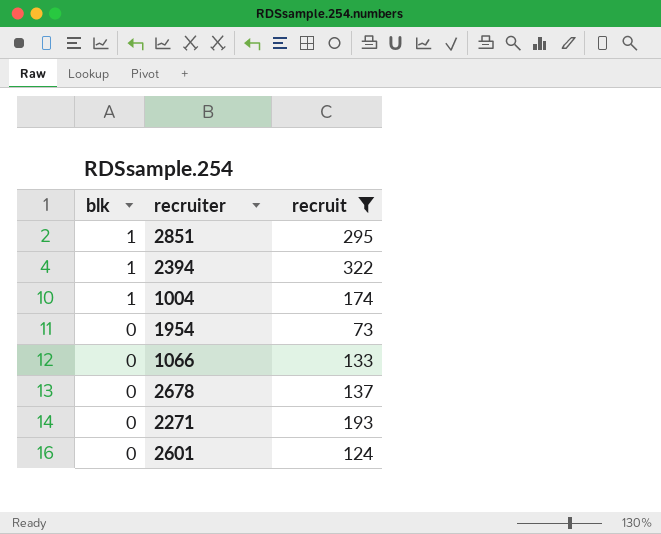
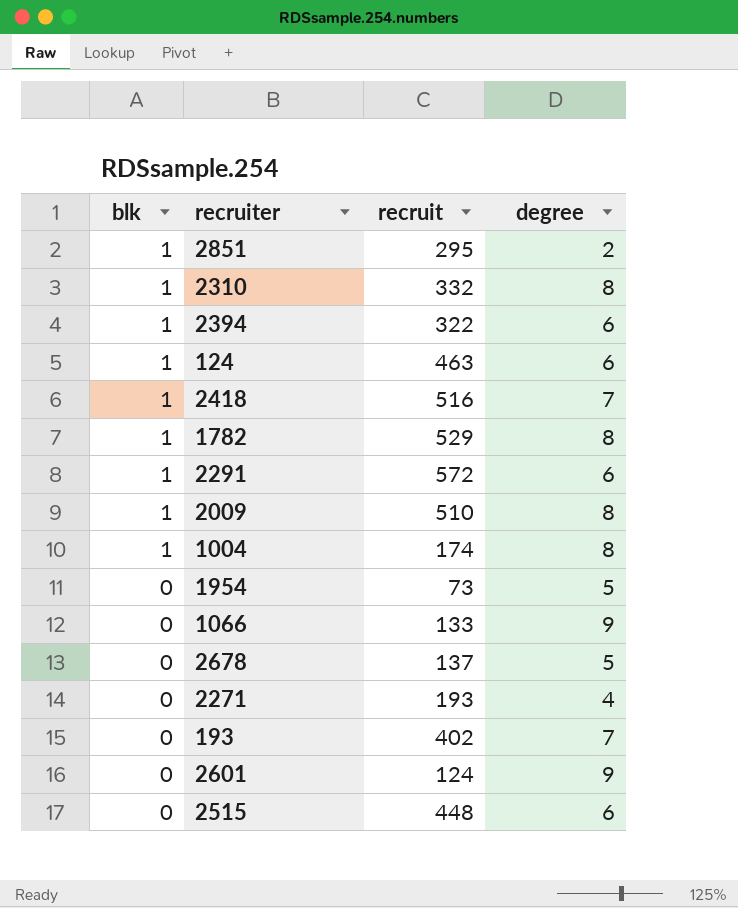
filter: recruit <= 322 -> none
column degree | position: none -> 4

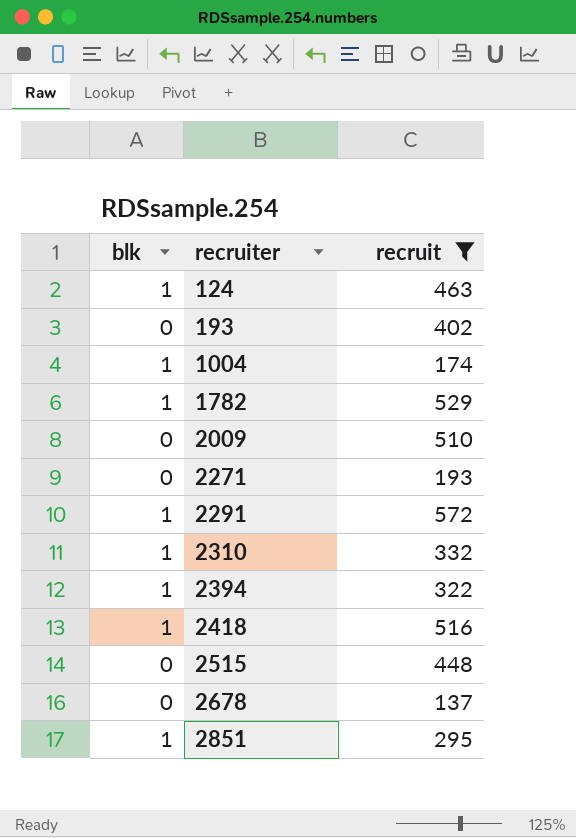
filter: none -> recruit >= 137
row order: blk descending -> recruiter ascending
column degree | position: 4 -> none
2009 | blk: 1 -> 0

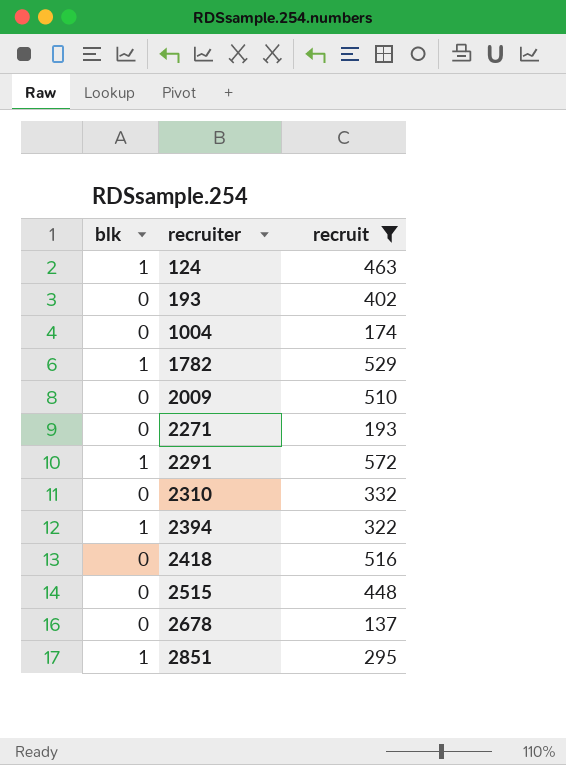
1004 | blk: 1 -> 0
2310 | blk: 1 -> 0
2418 | blk: 1 -> 0

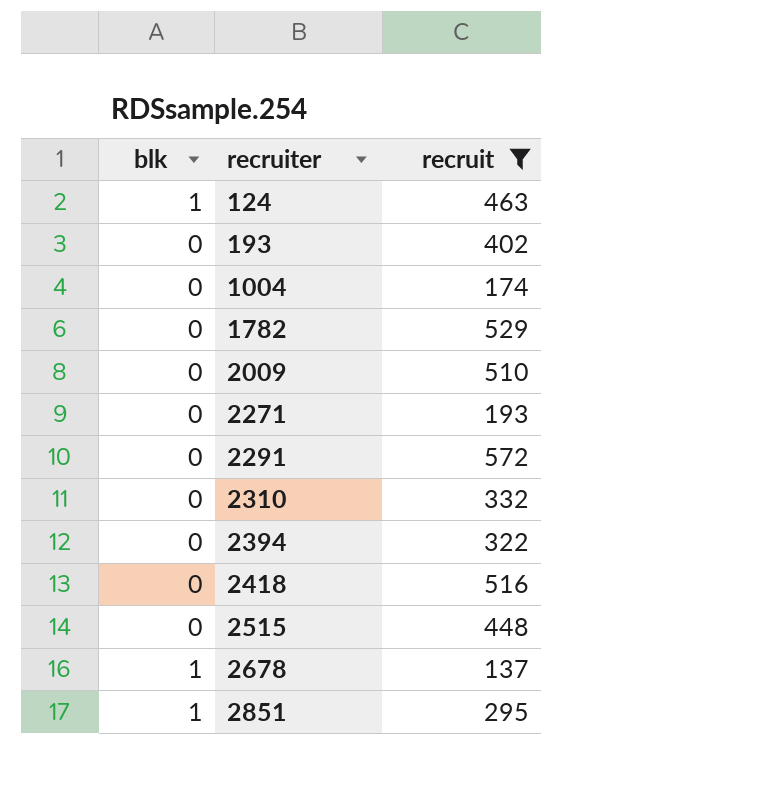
1782 | blk: 1 -> 0
2291 | blk: 1 -> 0
2394 | blk: 1 -> 0
2678 | blk: 0 -> 1

